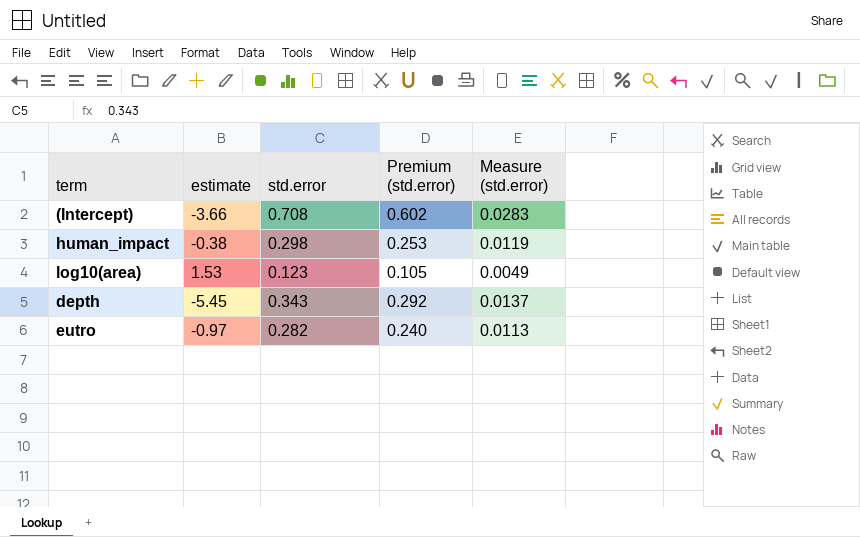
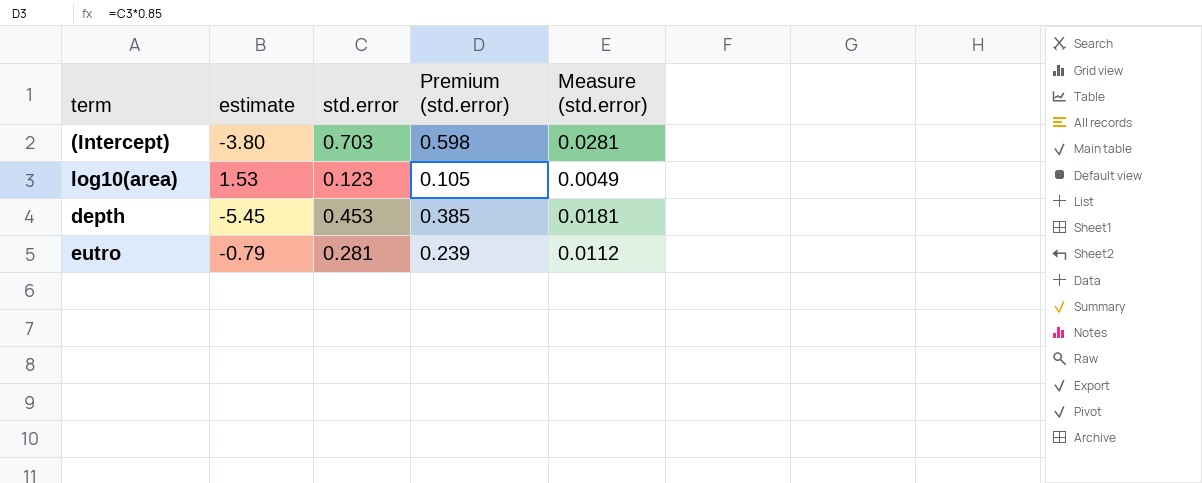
row human_impact: -0.38 | 0.298 | 0.253 | 0.0119 -> none
(Intercept) | estimate: -3.66 -> -3.80
(Intercept) | std.error: 0.708 -> 0.703
(Intercept) | Premium (std.error): 0.602 -> 0.598
(Intercept) | Measure (std.error): 0.0283 -> 0.0281
depth | std.error: 0.343 -> 0.453
depth | Premium (std.error): 0.292 -> 0.385
depth | Measure (std.error): 0.0137 -> 0.0181
eutro | estimate: -0.97 -> -0.79
eutro | std.error: 0.282 -> 0.281
eutro | Premium (std.error): 0.240 -> 0.239
eutro | Measure (std.error): 0.0113 -> 0.0112

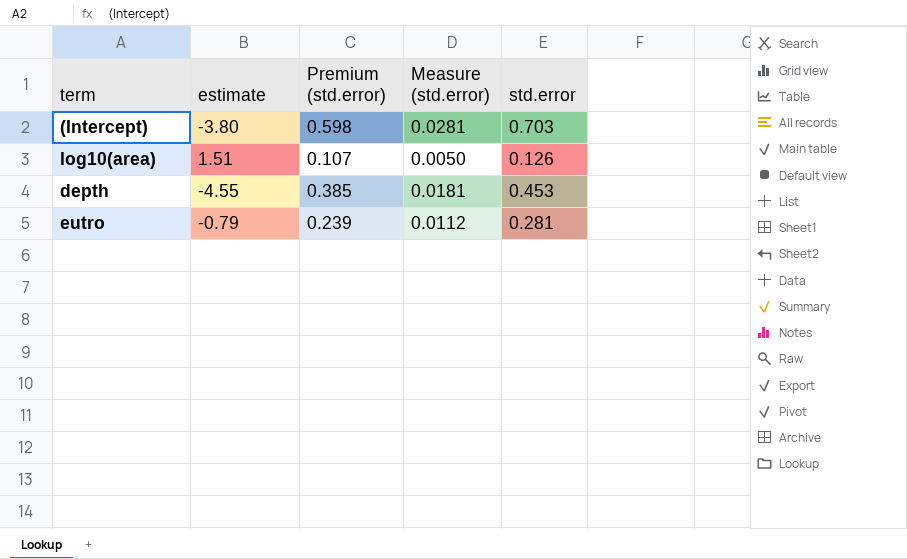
column std.error | position: 3 -> 5
log10(area) | estimate: 1.53 -> 1.51
log10(area) | Premium (std.error): 0.105 -> 0.107
log10(area) | Measure (std.error): 0.0049 -> 0.0050
log10(area) | std.error: 0.123 -> 0.126
depth | estimate: -5.45 -> -4.55

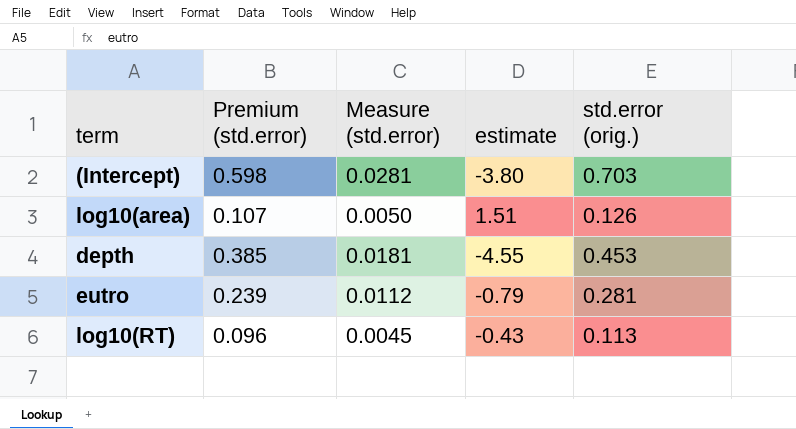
column estimate | position: 2 -> 4
column name: std.error -> std.error (orig.)
row log10(RT): none -> 0.096 | 0.0045 | -0.43 | 0.113

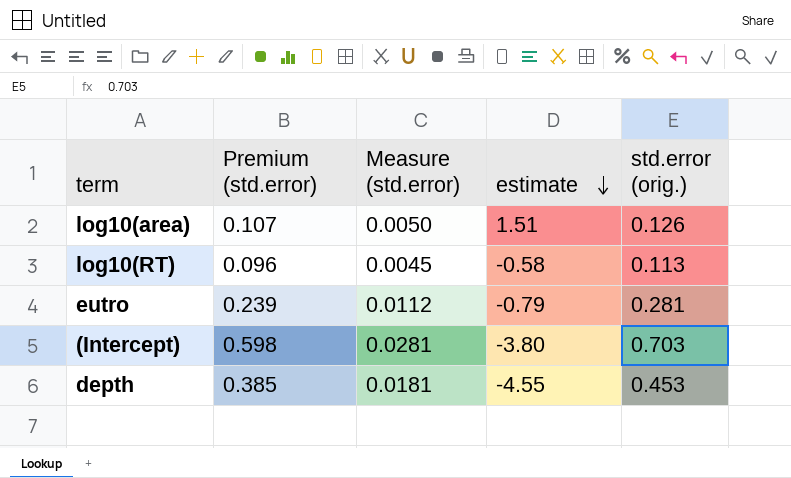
row order: none -> estimate descending
log10(RT) | estimate: -0.43 -> -0.58

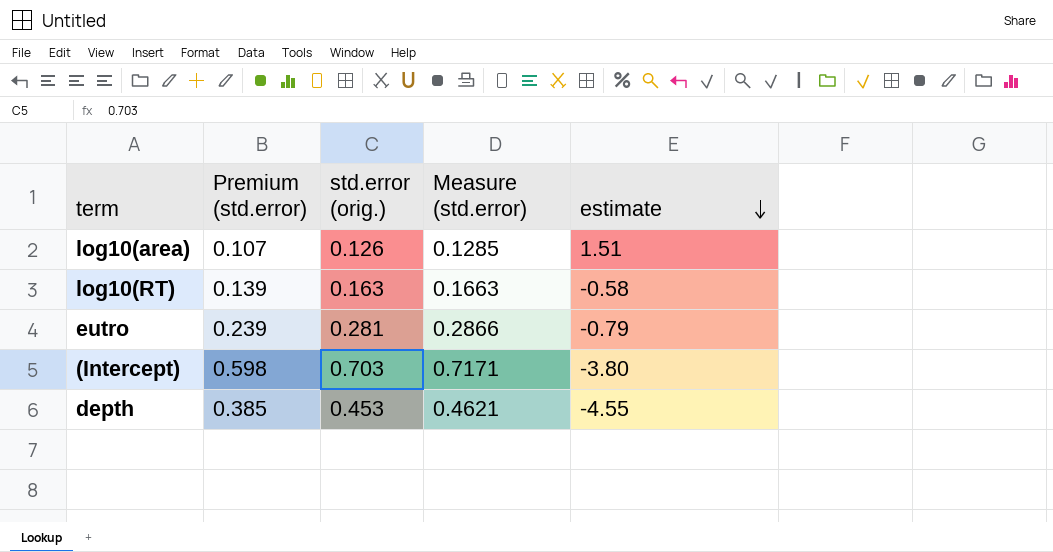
column std.error (orig.) | position: 5 -> 3
column Measure (std.error) | formula: [std.error (orig.)] * 0.04 -> [std.error (orig.)] * 1.02
log10(RT) | Premium (std.error): 0.096 -> 0.139
log10(RT) | std.error (orig.): 0.113 -> 0.163

